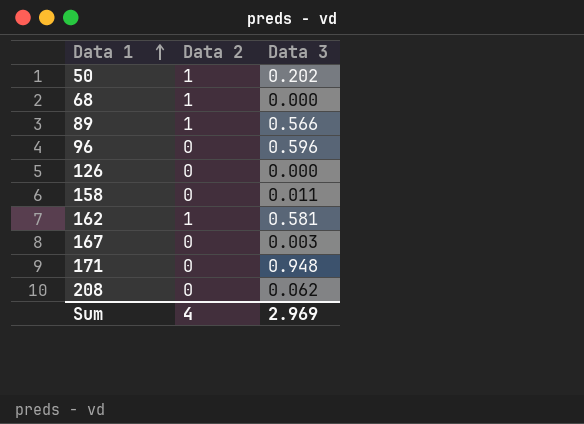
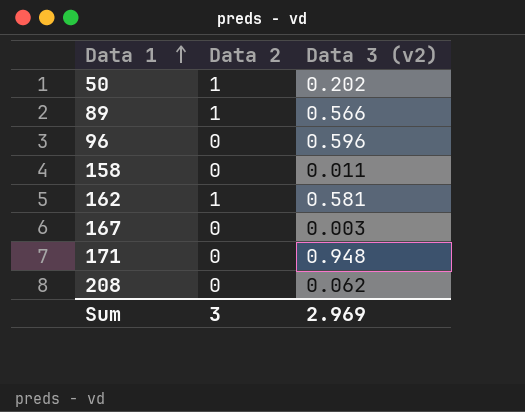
column name: Data 3 -> Data 3 (v2)
row 68: 1 | 0.000 -> none
row 126: 0 | 0.000 -> none
Sum | Data 2: 4 -> 3

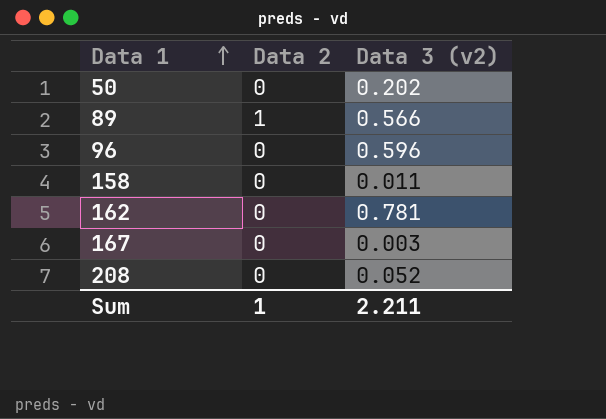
row 171: 0 | 0.948 -> none
50 | Data 2: 1 -> 0
162 | Data 2: 1 -> 0
162 | Data 3 (v2): 0.581 -> 0.781
208 | Data 3 (v2): 0.062 -> 0.052
Sum | Data 2: 3 -> 1
Sum | Data 3 (v2): 2.969 -> 2.211

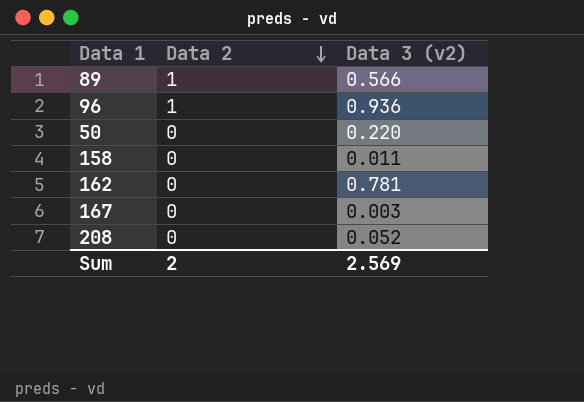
row order: Data 1 ascending -> Data 2 descending
96 | Data 2: 0 -> 1
96 | Data 3 (v2): 0.596 -> 0.936
50 | Data 3 (v2): 0.202 -> 0.220
Sum | Data 2: 1 -> 2
Sum | Data 3 (v2): 2.211 -> 2.569

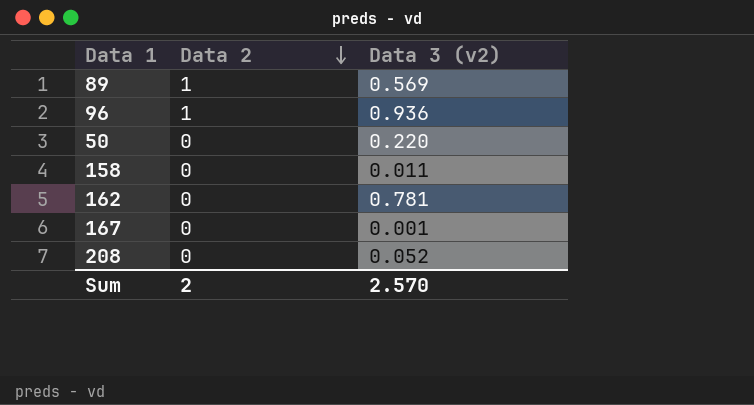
89 | Data 3 (v2): 0.566 -> 0.569
167 | Data 3 (v2): 0.003 -> 0.001
Sum | Data 3 (v2): 2.569 -> 2.570

